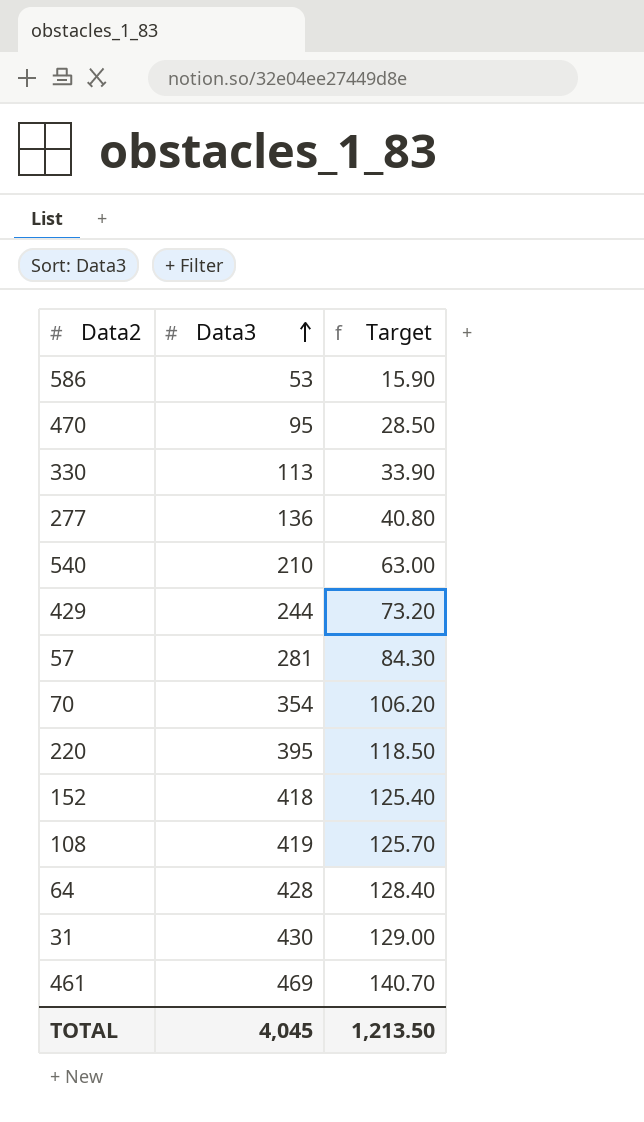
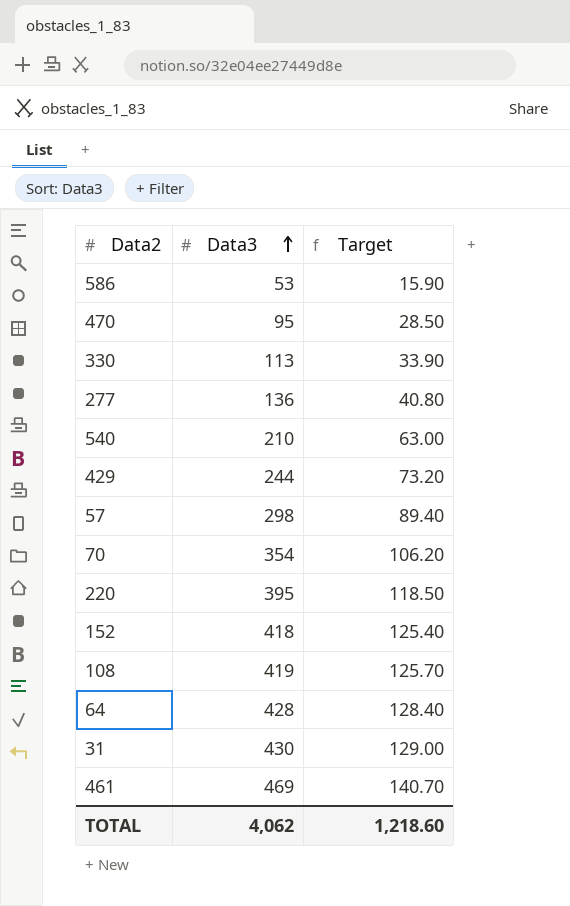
57 | Data3: 281 -> 298
57 | Target: 84.30 -> 89.40
TOTAL | Data3: 4,045 -> 4,062
TOTAL | Target: 1,213.50 -> 1,218.60

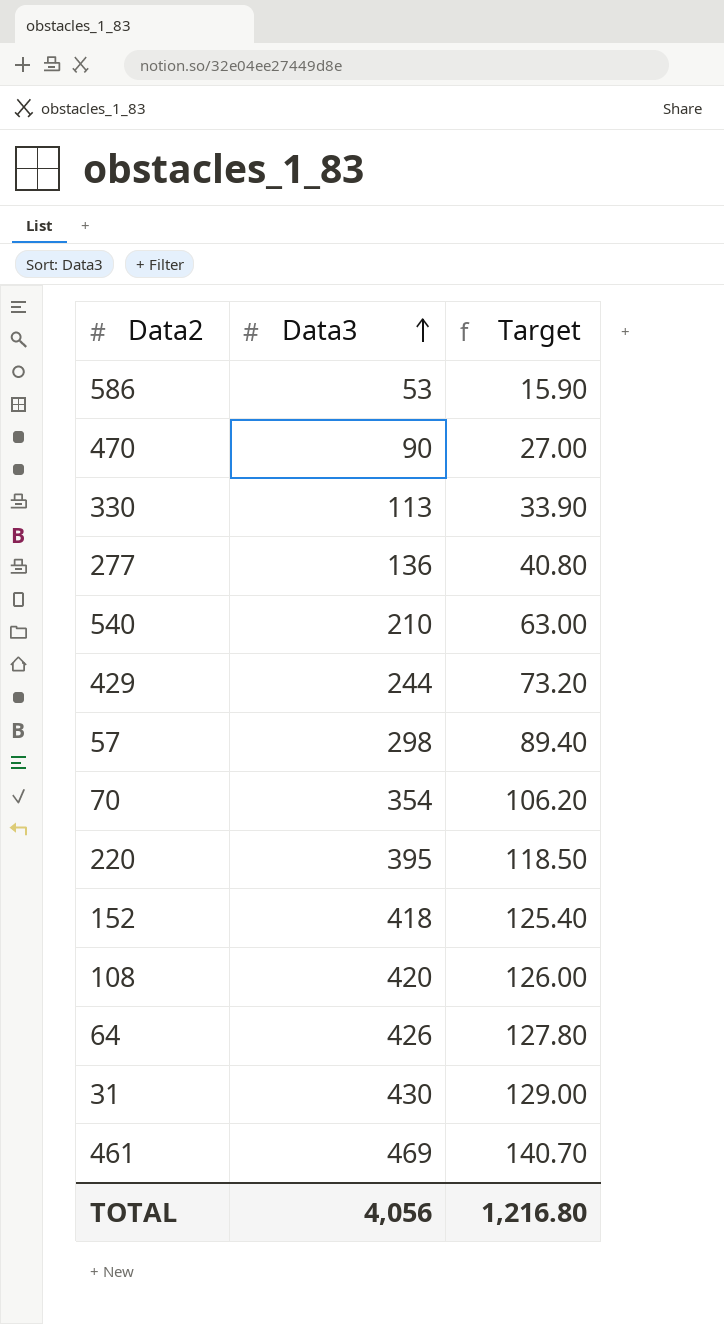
470 | Data3: 95 -> 90
470 | Target: 28.50 -> 27.00
108 | Data3: 419 -> 420
108 | Target: 125.70 -> 126.00
64 | Data3: 428 -> 426
64 | Target: 128.40 -> 127.80
TOTAL | Data3: 4,062 -> 4,056
TOTAL | Target: 1,218.60 -> 1,216.80

